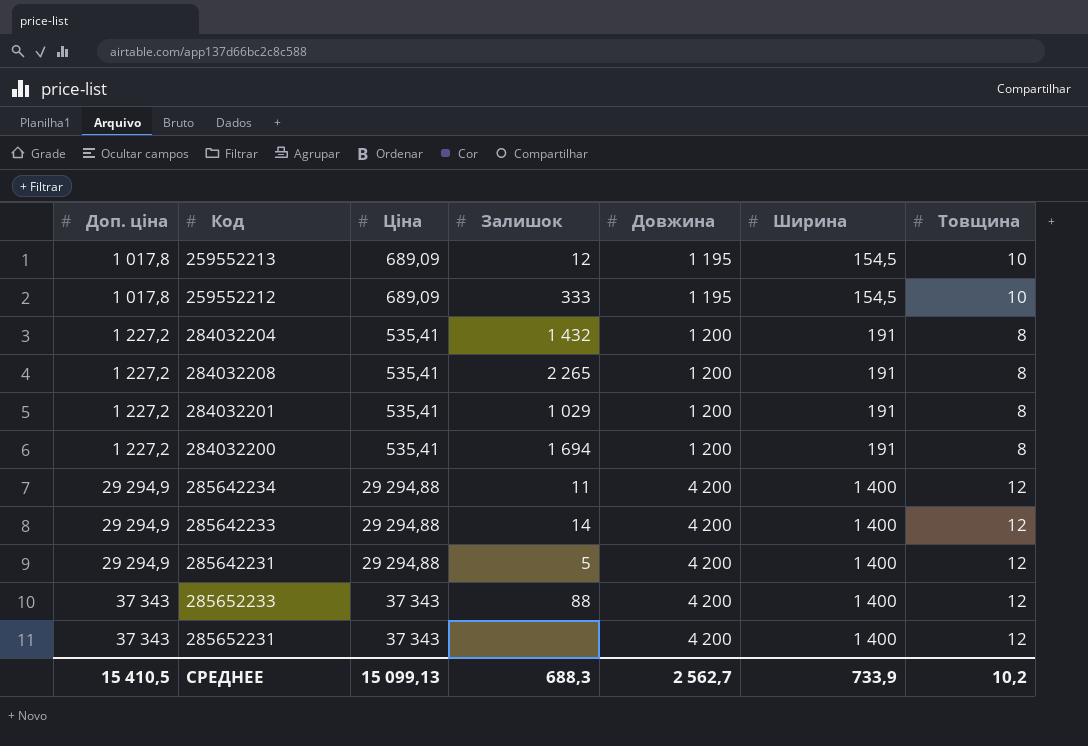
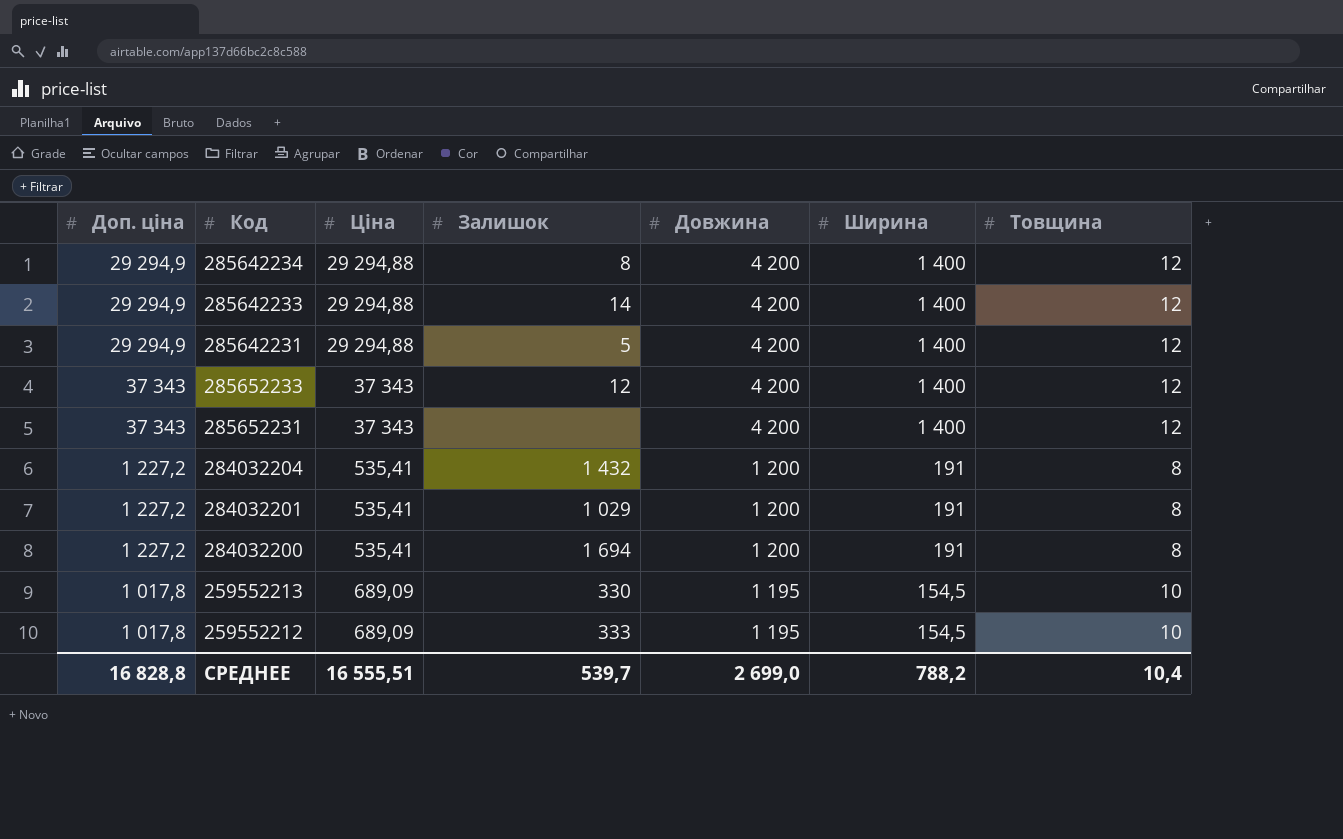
row order: Доп. ціна ascending -> Довжина descending
row 284032208: 1 227,2 | 535,41 | 2 265 | 1 200 | 191 | 8 -> none
285642234 | Залишок: 11 -> 8
285652233 | Залишок: 88 -> 12
259552213 | Залишок: 12 -> 330
СРЕДНЕЕ | Доп. ціна: 15 410,5 -> 16 828,8
СРЕДНЕЕ | Ціна: 15 099,13 -> 16 555,51
СРЕДНЕЕ | Залишок: 688,3 -> 539,7
СРЕДНЕЕ | Довжина: 2 562,7 -> 2 699,0
СРЕДНЕЕ | Ширина: 733,9 -> 788,2
СРЕДНЕЕ | Товщина: 10,2 -> 10,4

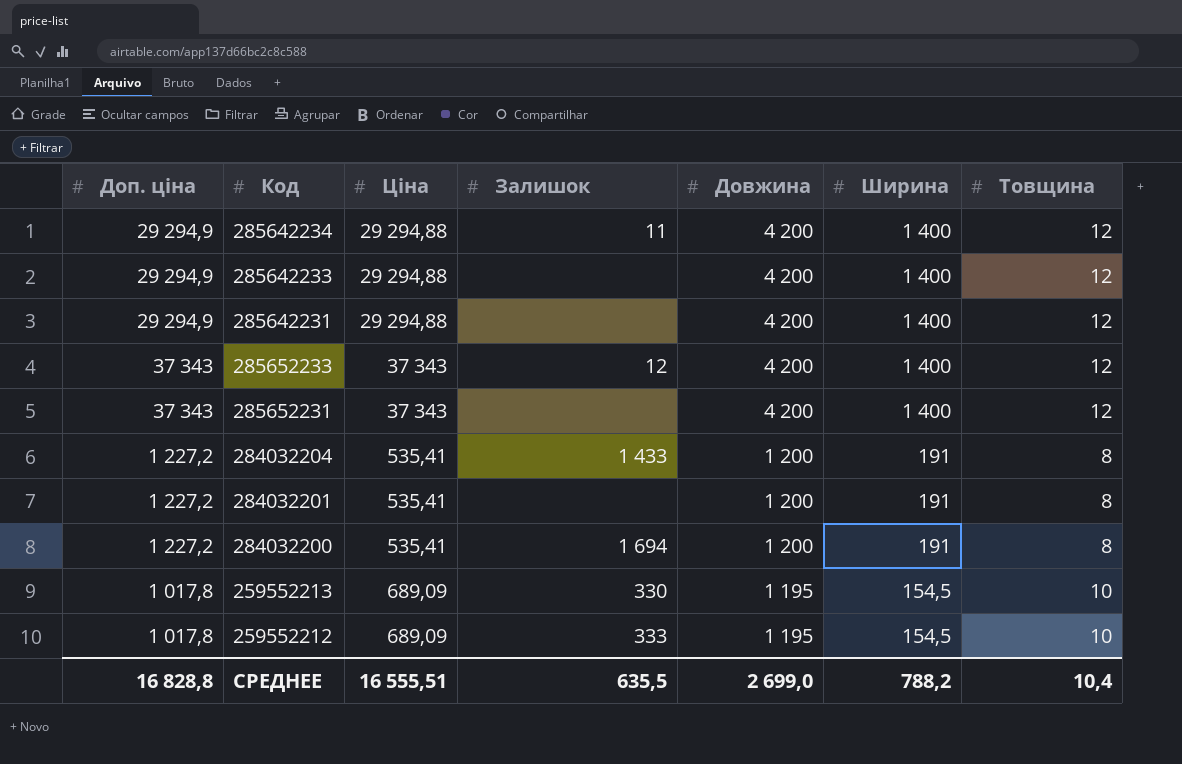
285642234 | Залишок: 8 -> 11
285642233 | Залишок: 14 -> none
285642231 | Залишок: 5 -> none
284032204 | Залишок: 1 432 -> 1 433
284032201 | Залишок: 1 029 -> none
СРЕДНЕЕ | Залишок: 539,7 -> 635,5

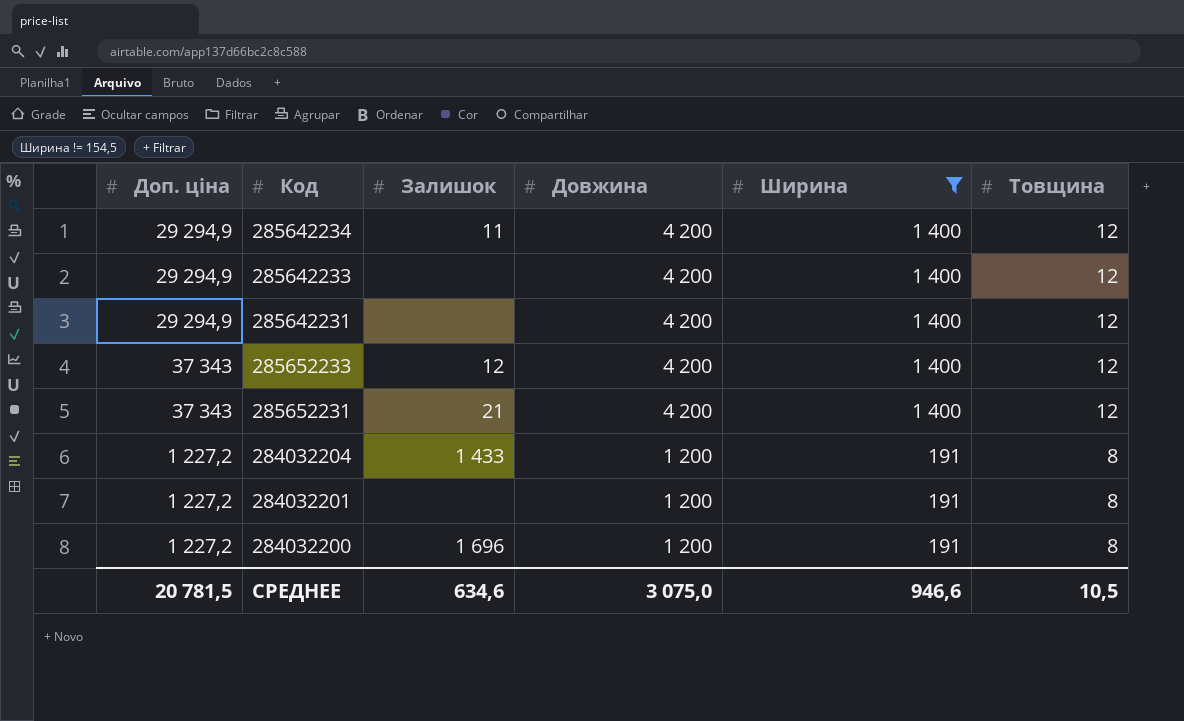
filter: none -> Ширина != 154,5
column Ціна | position: 3 -> none
285652231 | Залишок: none -> 21
284032200 | Залишок: 1 694 -> 1 696
СРЕДНЕЕ | Доп. ціна: 16 828,8 -> 20 781,5
СРЕДНЕЕ | Залишок: 635,5 -> 634,6
СРЕДНЕЕ | Довжина: 2 699,0 -> 3 075,0
СРЕДНЕЕ | Ширина: 788,2 -> 946,6
СРЕДНЕЕ | Товщина: 10,4 -> 10,5

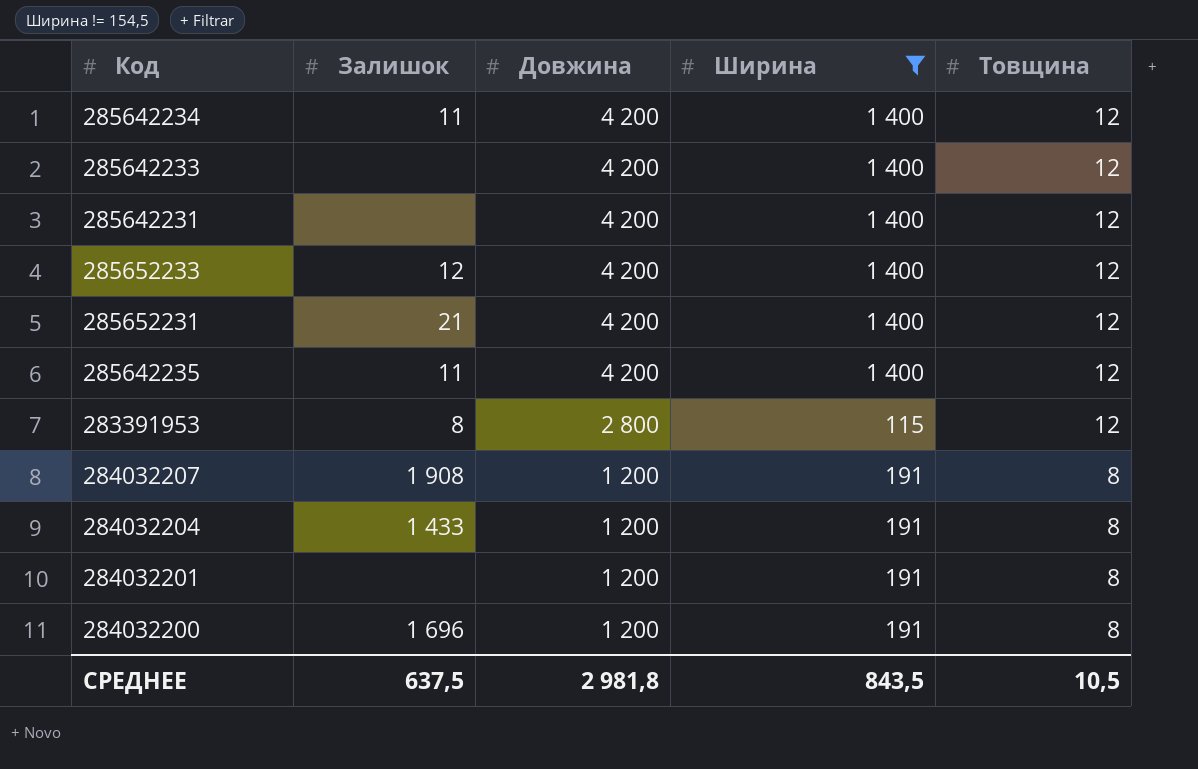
column Доп. ціна | position: 1 -> none
row 285642235: none -> 11 | 4 200 | 1 400 | 12
row 283391953: none -> 8 | 2 800 | 115 | 12
row 284032207: none -> 1 908 | 1 200 | 191 | 8
СРЕДНЕЕ | Залишок: 634,6 -> 637,5
СРЕДНЕЕ | Довжина: 3 075,0 -> 2 981,8
СРЕДНЕЕ | Ширина: 946,6 -> 843,5

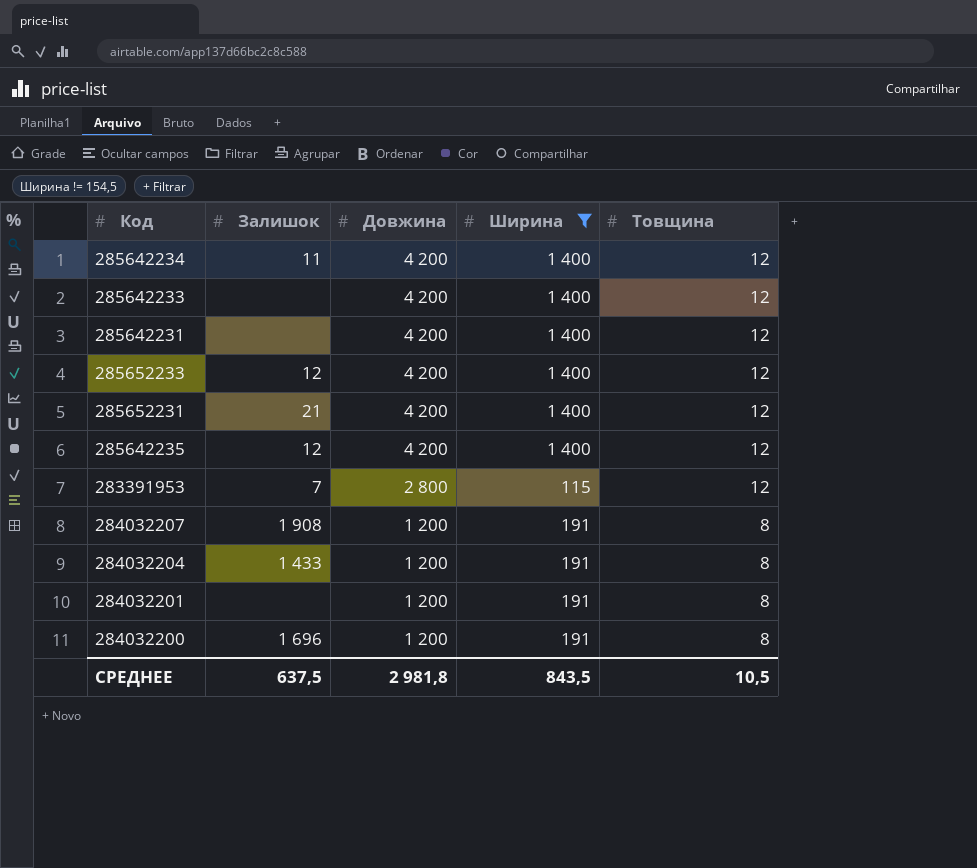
285642235 | Залишок: 11 -> 12
283391953 | Залишок: 8 -> 7

